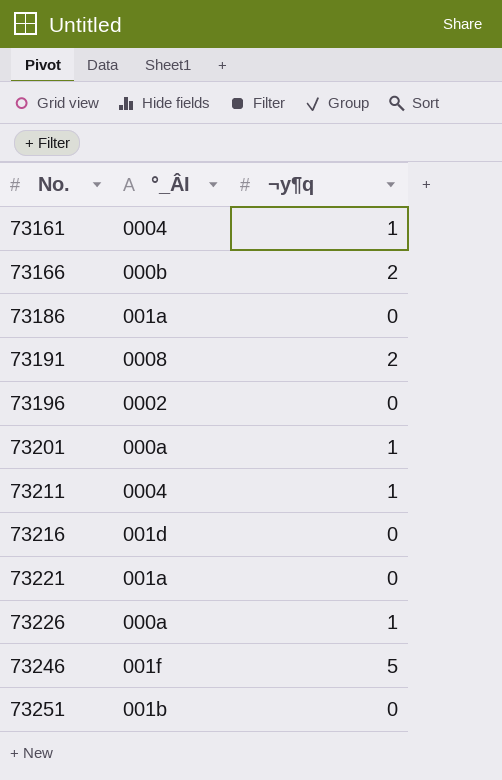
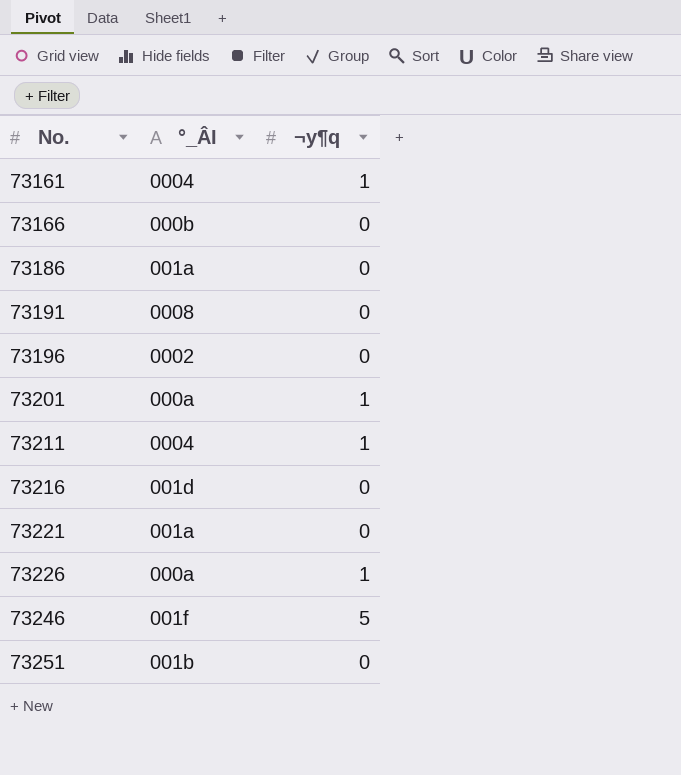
73166 | ¬y¶q: 2 -> 0
73191 | ¬y¶q: 2 -> 0

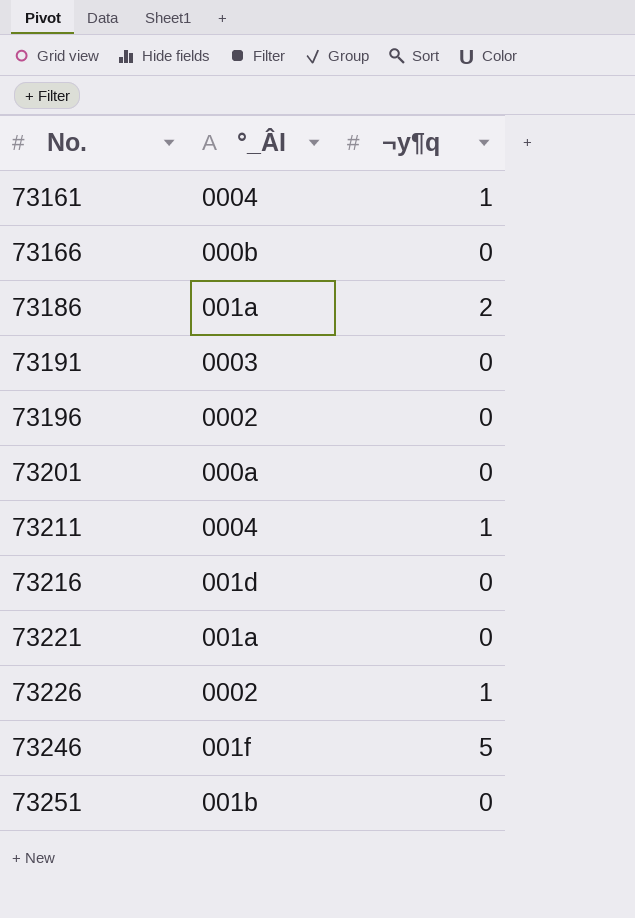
73186 | ¬y¶q: 0 -> 2
73191 | °_ÂI: 0008 -> 0003
73201 | ¬y¶q: 1 -> 0
73226 | °_ÂI: 000a -> 0002

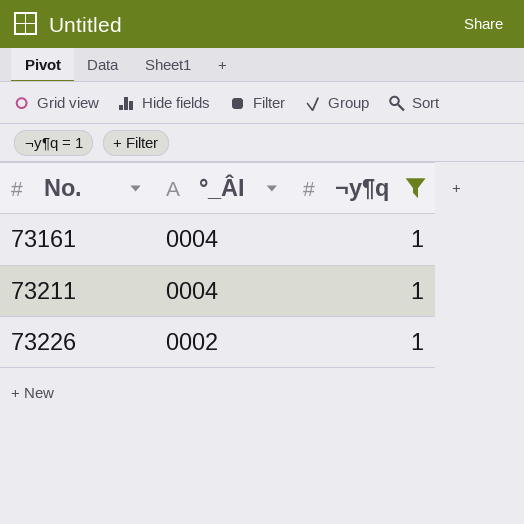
filter: none -> ¬y¶q = 1

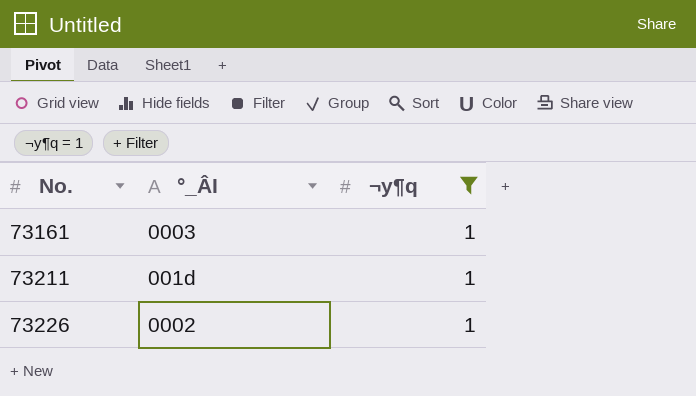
73161 | °_ÂI: 0004 -> 0003
73211 | °_ÂI: 0004 -> 001d

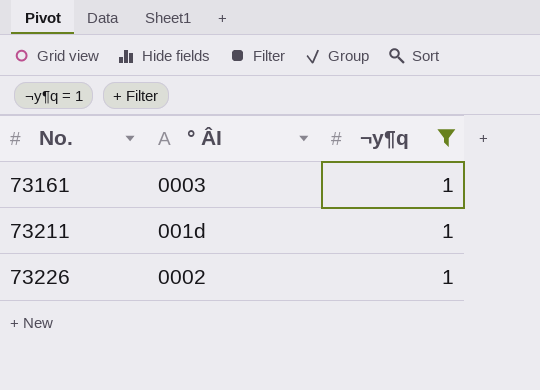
column name: °_ÂI -> ° ÂI

